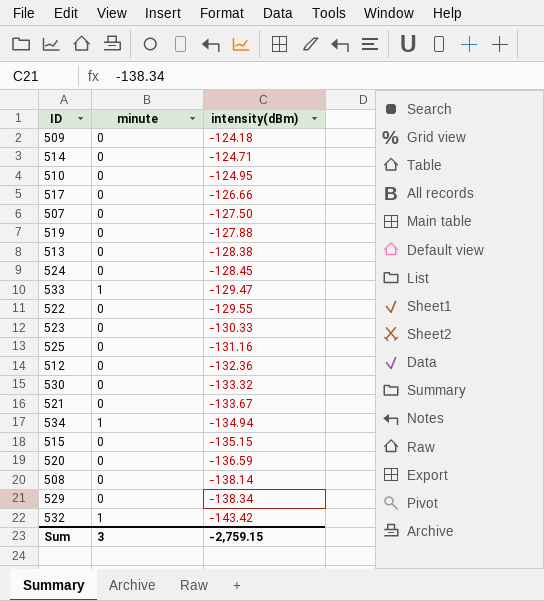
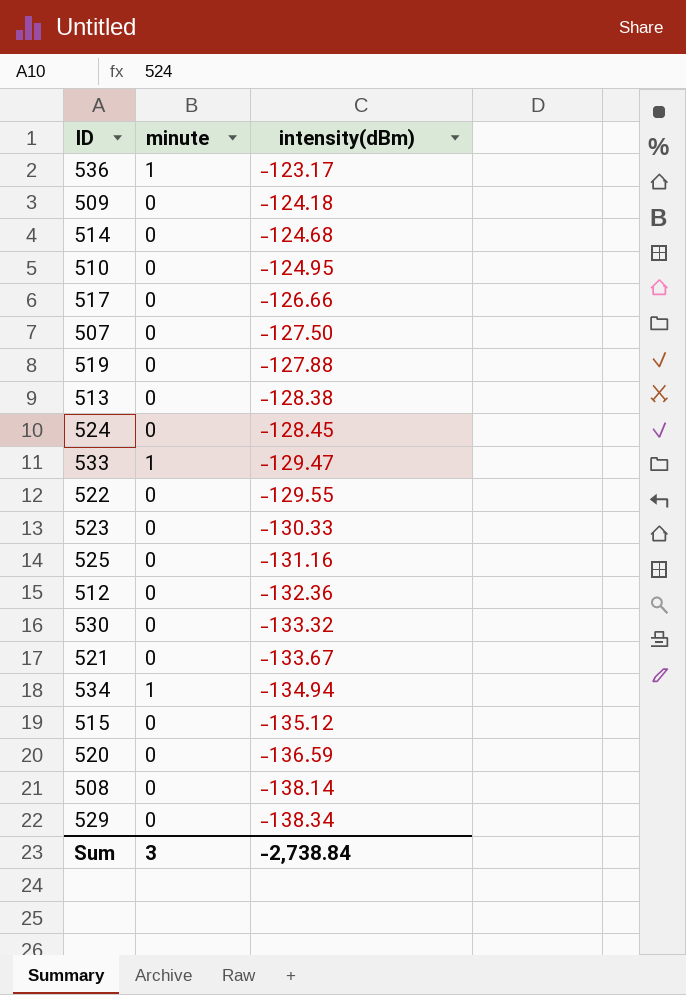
row 532: 1 | -143.42 -> none
row 536: none -> 1 | -123.17
514 | intensity(dBm): -124.71 -> -124.68
515 | intensity(dBm): -135.15 -> -135.12
Sum | intensity(dBm): -2,759.15 -> -2,738.84

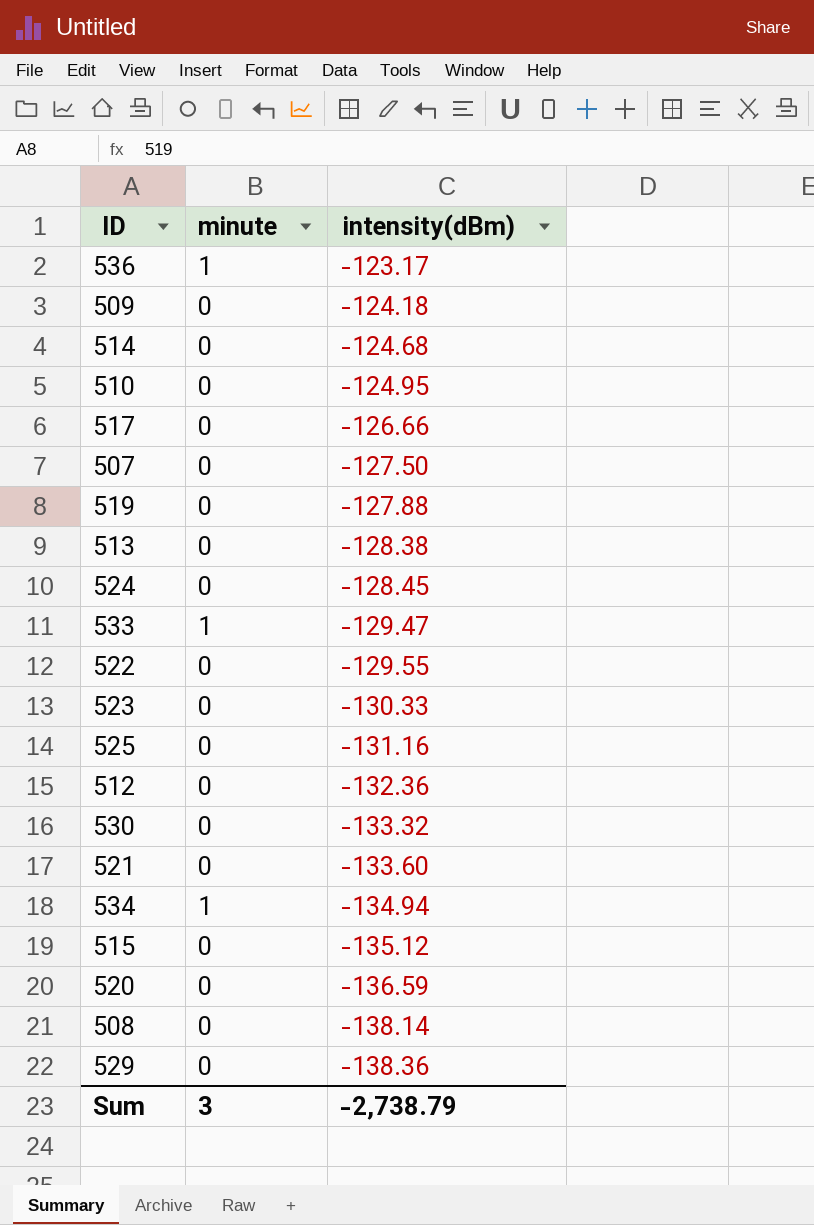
521 | intensity(dBm): -133.67 -> -133.60
529 | intensity(dBm): -138.34 -> -138.36
Sum | intensity(dBm): -2,738.84 -> -2,738.79

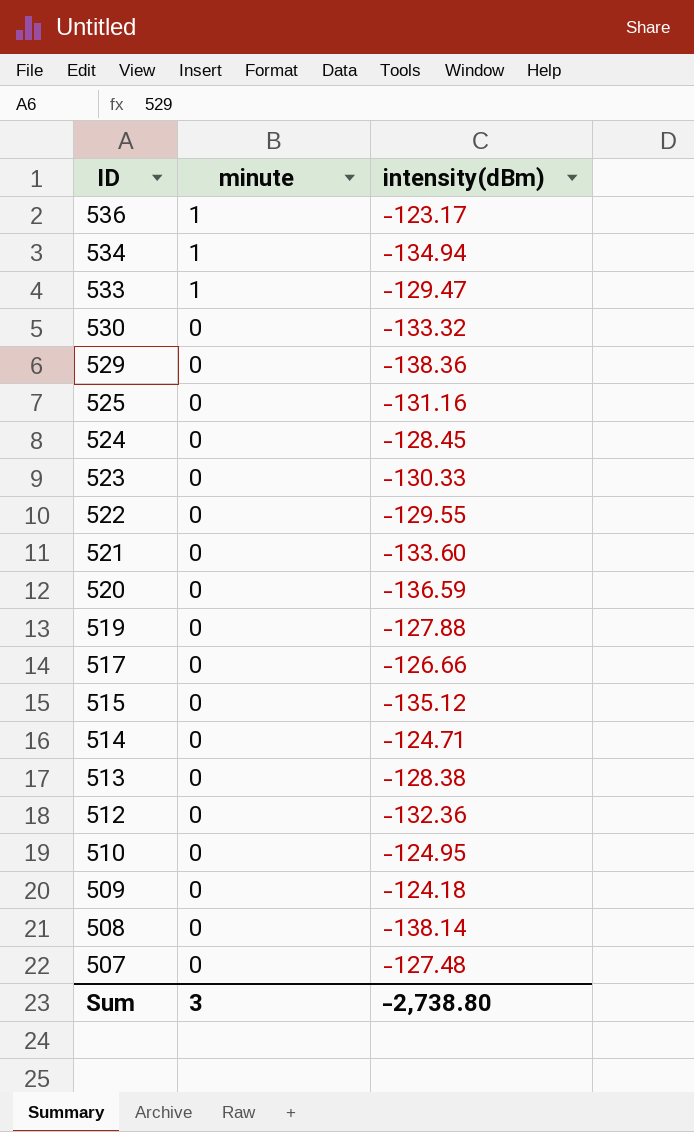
row order: intensity(dBm) descending -> ID descending
514 | intensity(dBm): -124.68 -> -124.71
507 | intensity(dBm): -127.50 -> -127.48
Sum | intensity(dBm): -2,738.79 -> -2,738.80

